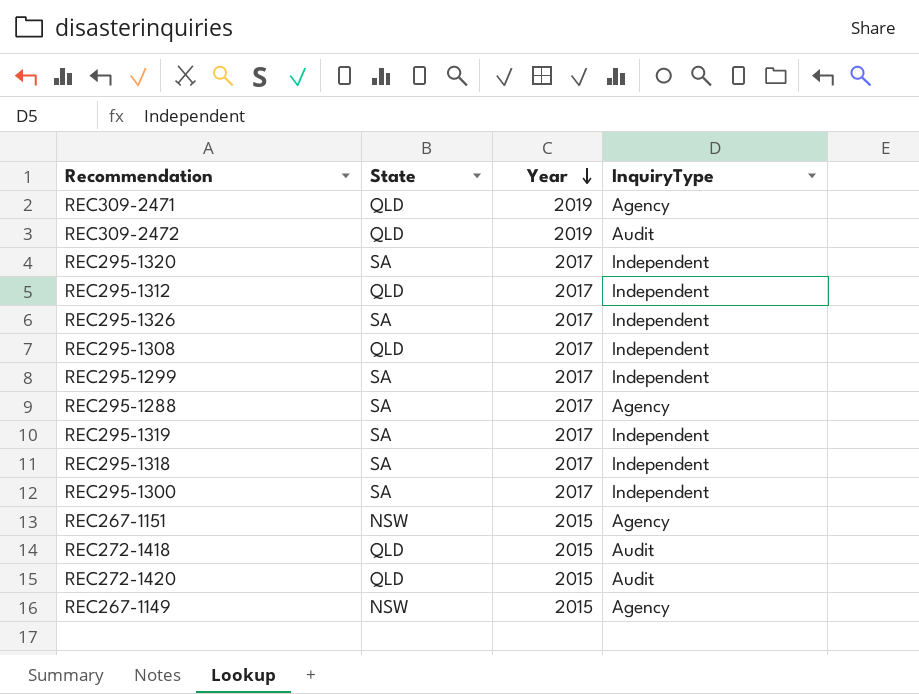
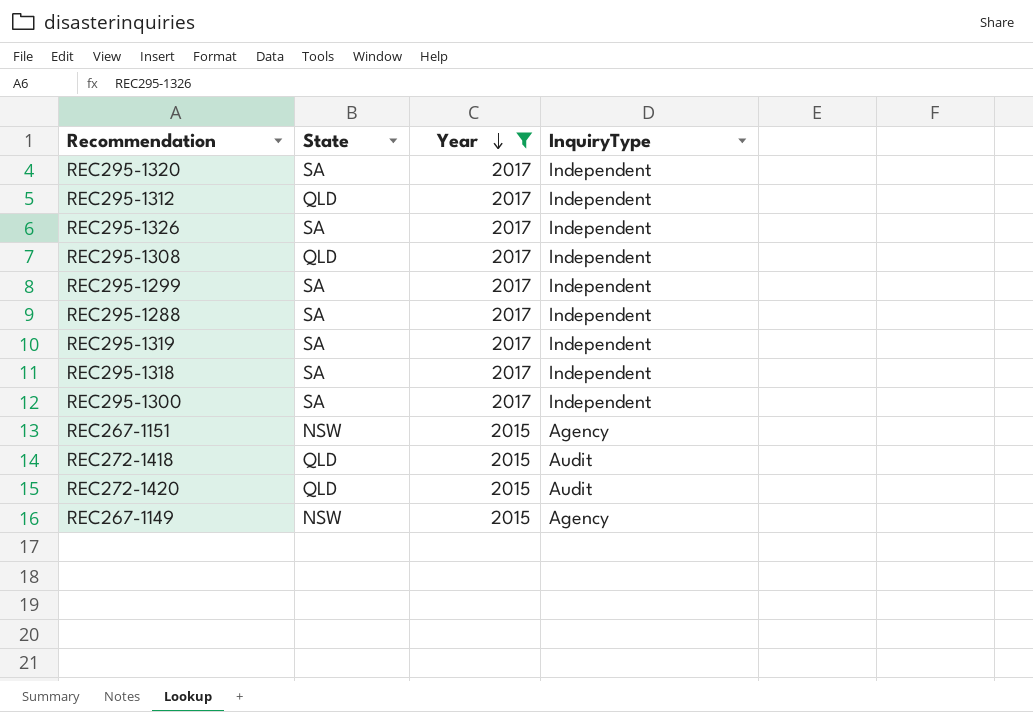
filter: none -> Year != 2019
REC295-1288 | InquiryType: Agency -> Independent

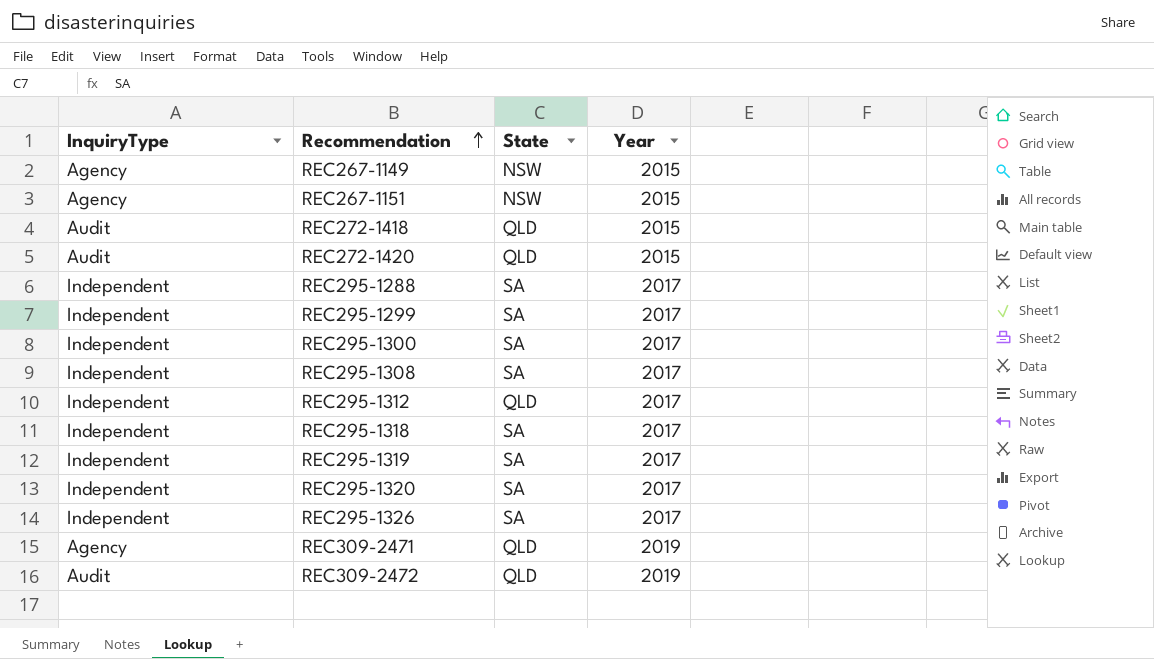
filter: Year != 2019 -> none
row order: Year descending -> Recommendation ascending
column InquiryType | position: 4 -> 1
REC295-1308 | State: QLD -> SA

